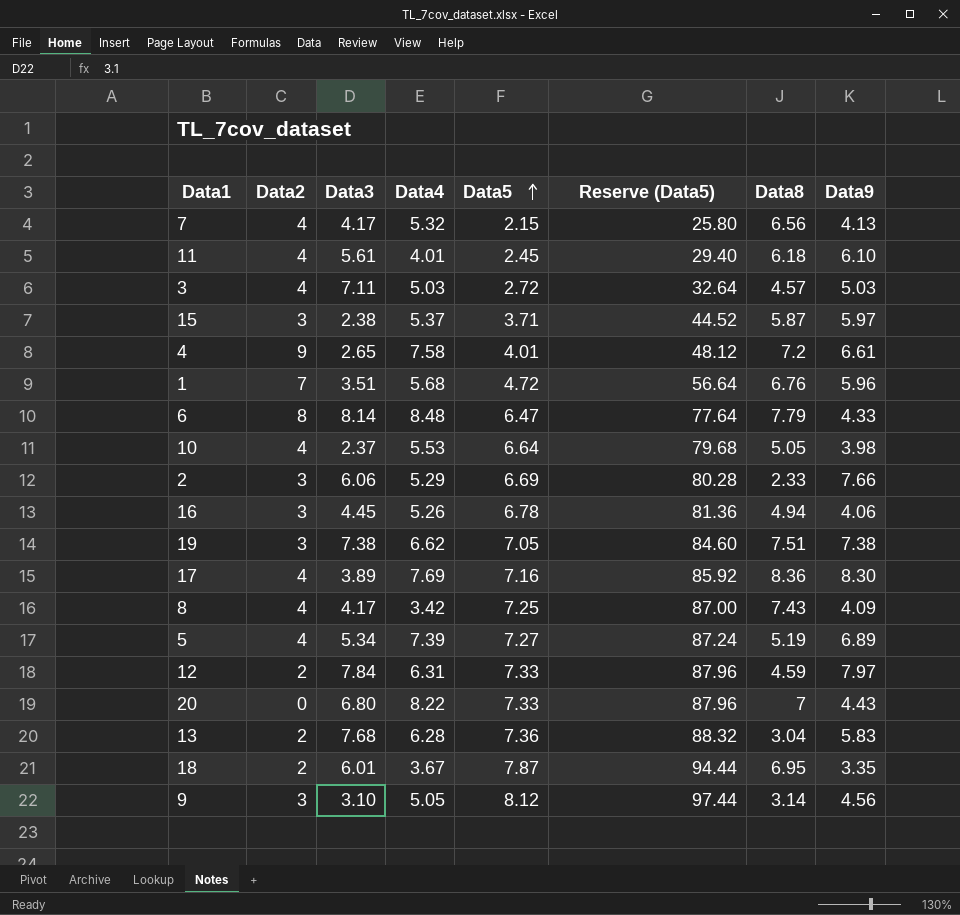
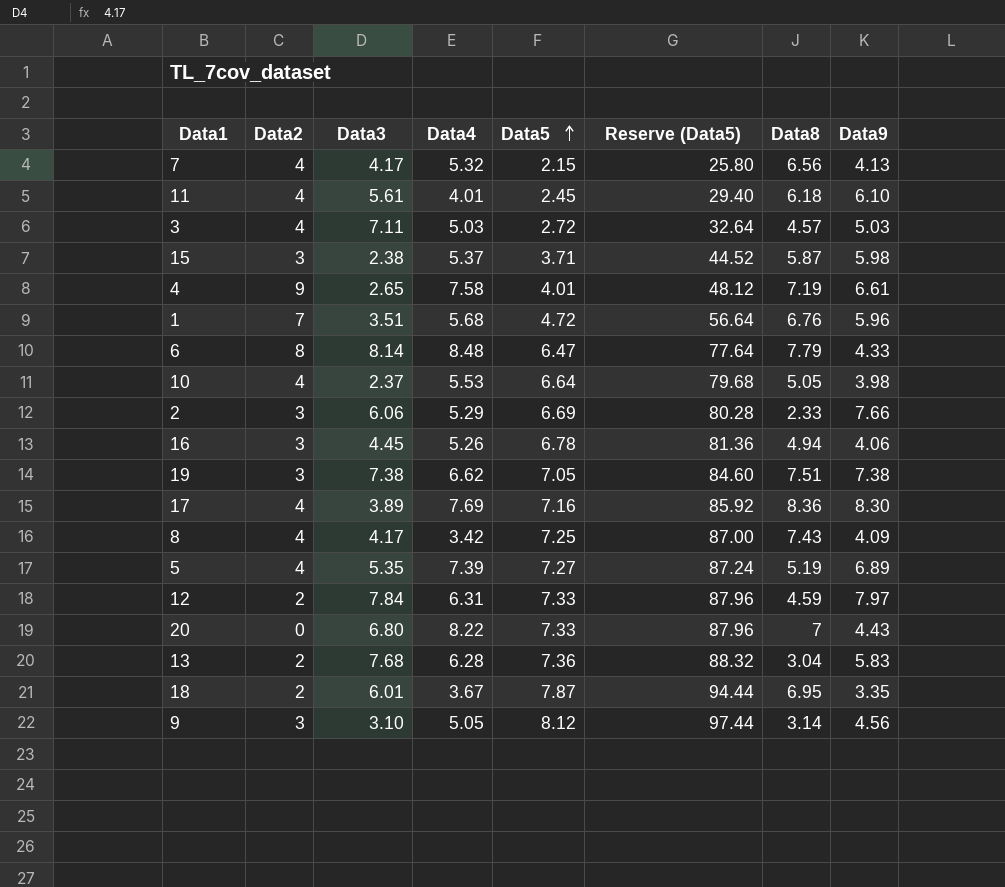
15 | Data9: 5.97 -> 5.98
4 | Data8: 7.2 -> 7.19
5 | Data3: 5.34 -> 5.35

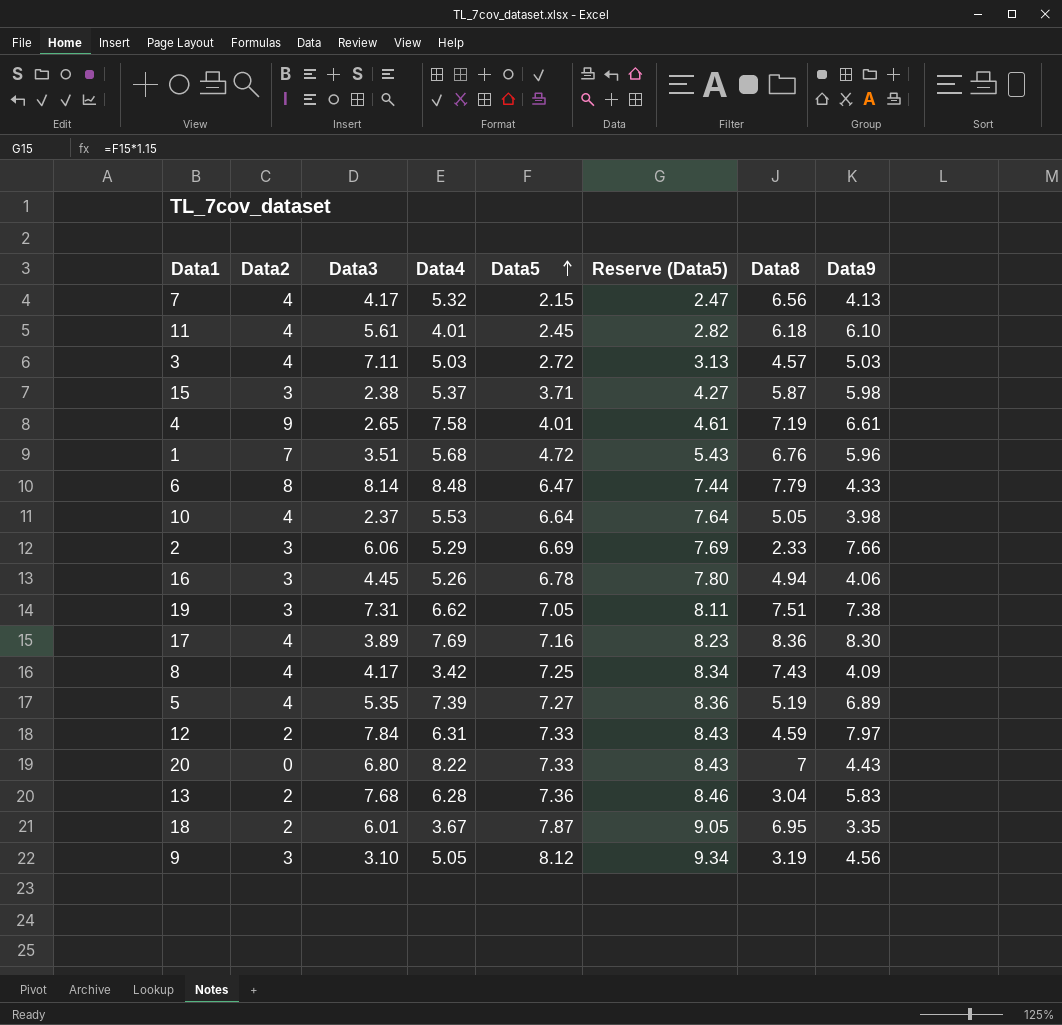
column Reserve (Data5) | formula: [Data5] * 12 -> [Data5] * 1.15
19 | Data3: 7.38 -> 7.31
9 | Data8: 3.14 -> 3.19

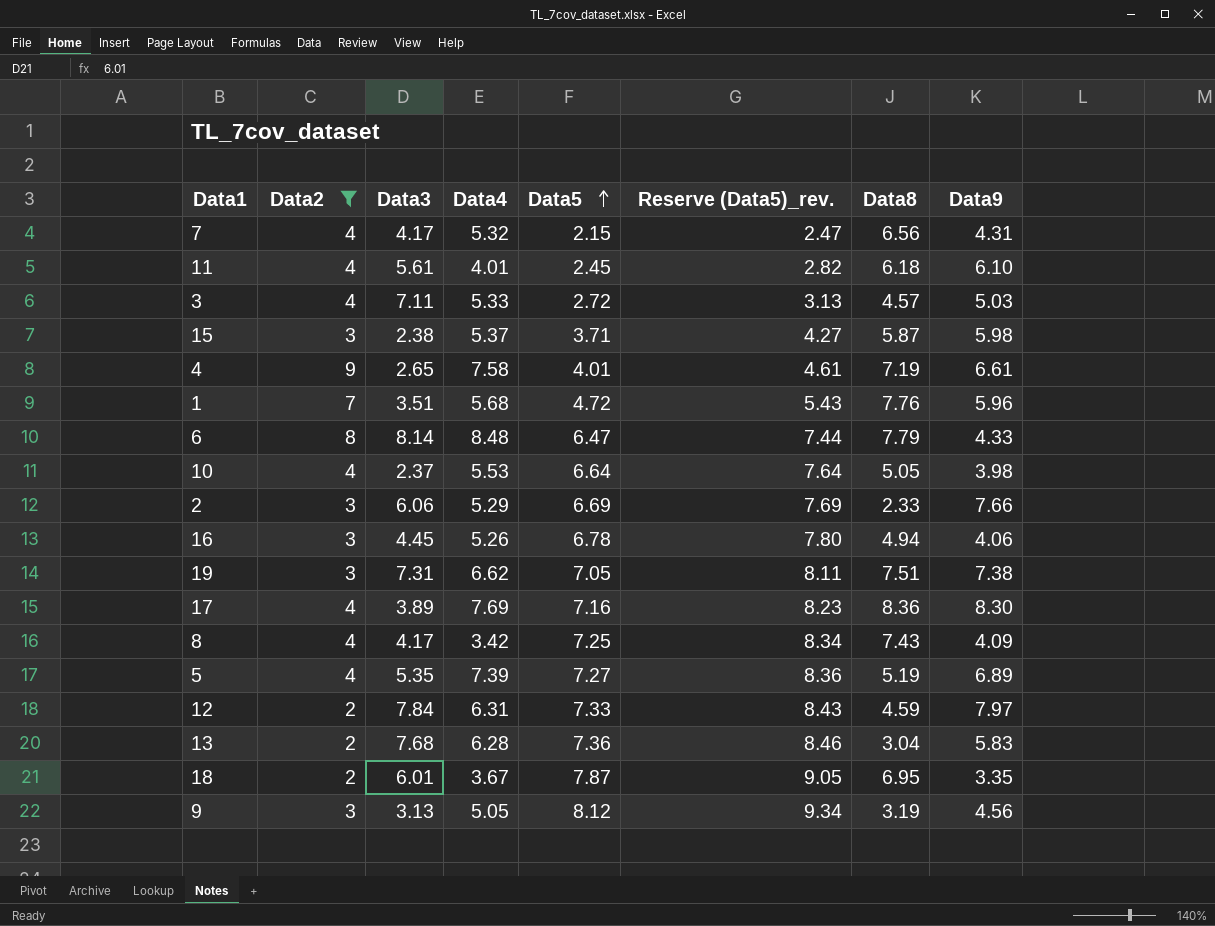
filter: none -> Data2 != 0
column name: Reserve (Data5) -> Reserve (Data5)_rev.
7 | Data9: 4.13 -> 4.31
3 | Data4: 5.03 -> 5.33
1 | Data8: 6.76 -> 7.76
9 | Data3: 3.10 -> 3.13

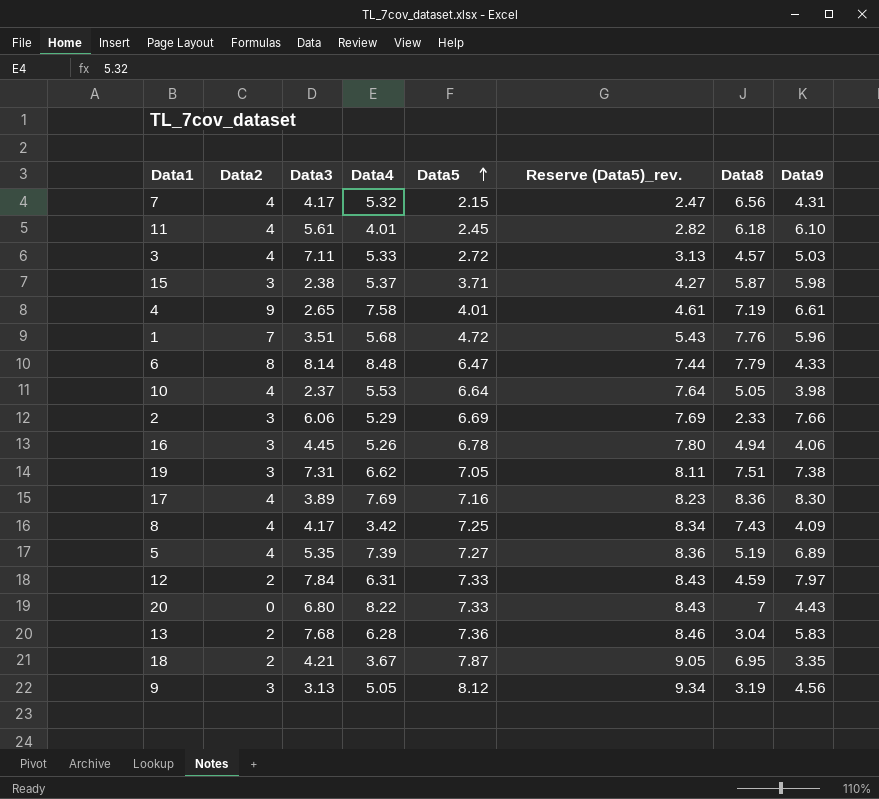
filter: Data2 != 0 -> none
18 | Data3: 6.01 -> 4.21

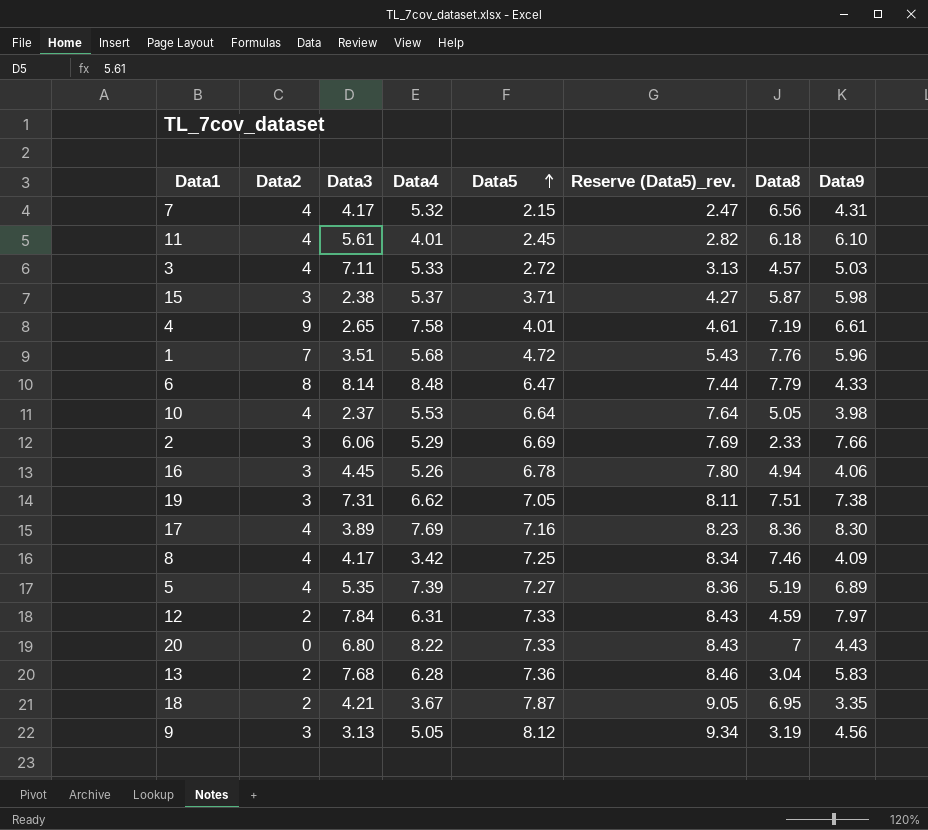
8 | Data8: 7.43 -> 7.46

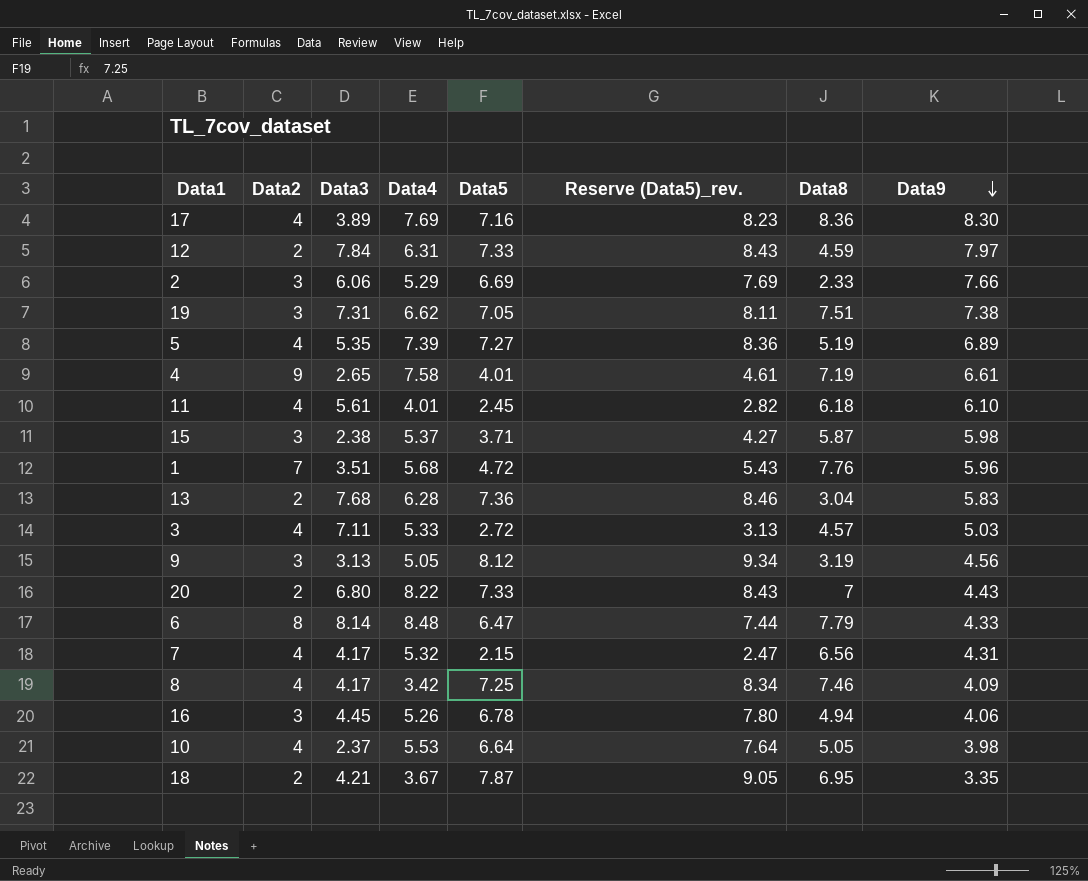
row order: Data5 ascending -> Data9 descending
20 | Data2: 0 -> 2

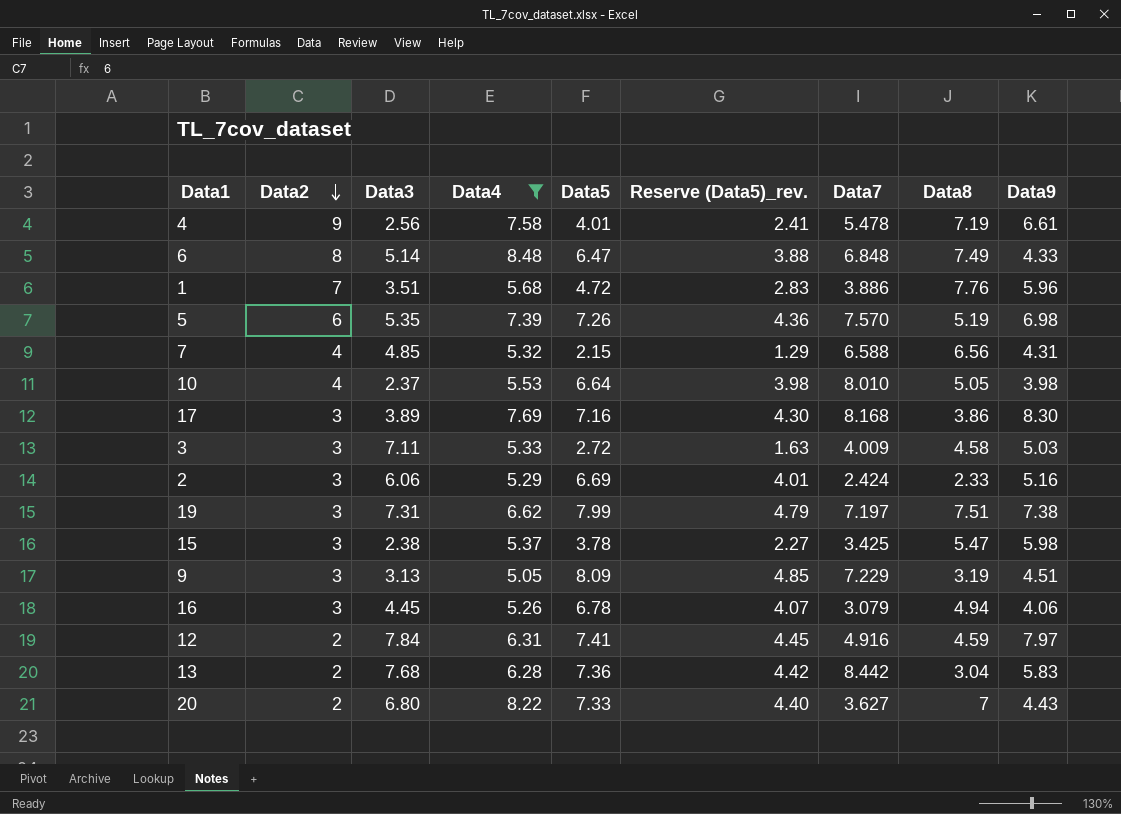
filter: none -> Data4 >= 5.05
row order: Data9 descending -> Data2 descending
column Reserve (Data5)_rev. | formula: [Data5] * 1.15 -> [Data5] * 0.6
column Data7 | position: none -> 7
4 | Data3: 2.65 -> 2.56
6 | Data3: 8.14 -> 5.14
6 | Data8: 7.79 -> 7.49
5 | Data2: 4 -> 6
5 | Data5: 7.27 -> 7.26
5 | Data9: 6.89 -> 6.98
7 | Data3: 4.17 -> 4.85
17 | Data2: 4 -> 3
17 | Data8: 8.36 -> 3.86
3 | Data2: 4 -> 3
3 | Data8: 4.57 -> 4.58
2 | Data9: 7.66 -> 5.16
19 | Data5: 7.05 -> 7.99
15 | Data5: 3.71 -> 3.78
15 | Data8: 5.87 -> 5.47
9 | Data5: 8.12 -> 8.09
9 | Data9: 4.56 -> 4.51
12 | Data5: 7.33 -> 7.41

